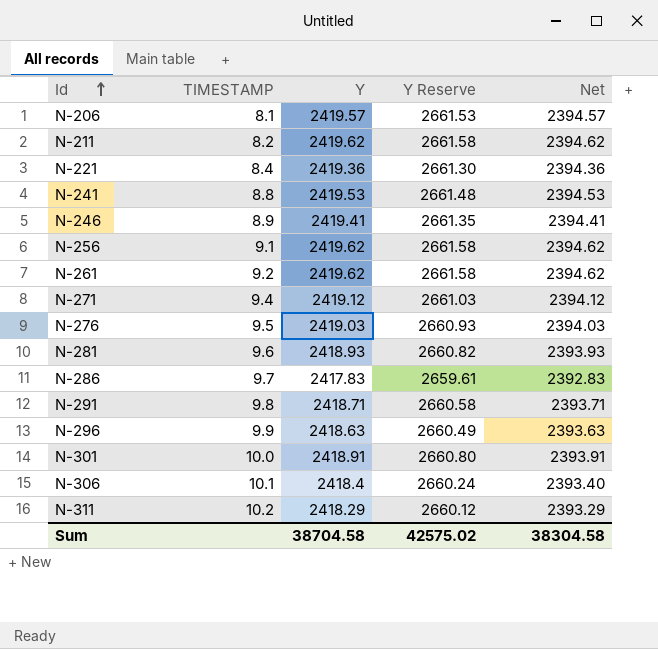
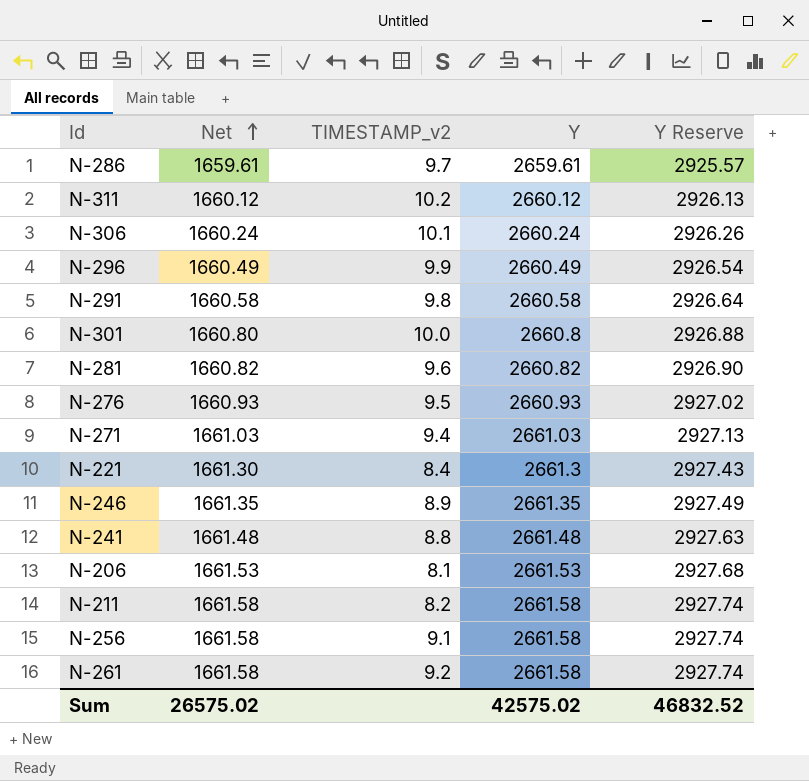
row order: Id ascending -> Net ascending
column Net | formula: [Y] - 25 -> [Y] - 1000
column Net | position: 5 -> 2
column name: TIMESTAMP -> TIMESTAMP_v2
N-286 | Y: 2417.83 -> 2659.61
N-286 | Y Reserve: 2659.61 -> 2925.57
N-311 | Y: 2418.29 -> 2660.12
N-311 | Y Reserve: 2660.12 -> 2926.13
N-306 | Y: 2418.4 -> 2660.24
N-306 | Y Reserve: 2660.24 -> 2926.26
N-296 | Y: 2418.63 -> 2660.49
N-296 | Y Reserve: 2660.49 -> 2926.54
N-291 | Y: 2418.71 -> 2660.58
N-291 | Y Reserve: 2660.58 -> 2926.64
N-301 | Y: 2418.91 -> 2660.8
N-301 | Y Reserve: 2660.80 -> 2926.88
N-281 | Y: 2418.93 -> 2660.82
N-281 | Y Reserve: 2660.82 -> 2926.90
N-276 | Y: 2419.03 -> 2660.93
N-276 | Y Reserve: 2660.93 -> 2927.02
N-271 | Y: 2419.12 -> 2661.03
N-271 | Y Reserve: 2661.03 -> 2927.13
N-221 | Y: 2419.36 -> 2661.3
N-221 | Y Reserve: 2661.30 -> 2927.43
N-246 | Y: 2419.41 -> 2661.35
N-246 | Y Reserve: 2661.35 -> 2927.49
N-241 | Y: 2419.53 -> 2661.48
N-241 | Y Reserve: 2661.48 -> 2927.63
N-206 | Y: 2419.57 -> 2661.53
N-206 | Y Reserve: 2661.53 -> 2927.68
N-211 | Y: 2419.62 -> 2661.58
N-211 | Y Reserve: 2661.58 -> 2927.74
N-256 | Y: 2419.62 -> 2661.58
N-256 | Y Reserve: 2661.58 -> 2927.74
N-261 | Y: 2419.62 -> 2661.58
N-261 | Y Reserve: 2661.58 -> 2927.74
Sum | Net: 38304.58 -> 26575.02
Sum | Y: 38704.58 -> 42575.02
Sum | Y Reserve: 42575.02 -> 46832.52

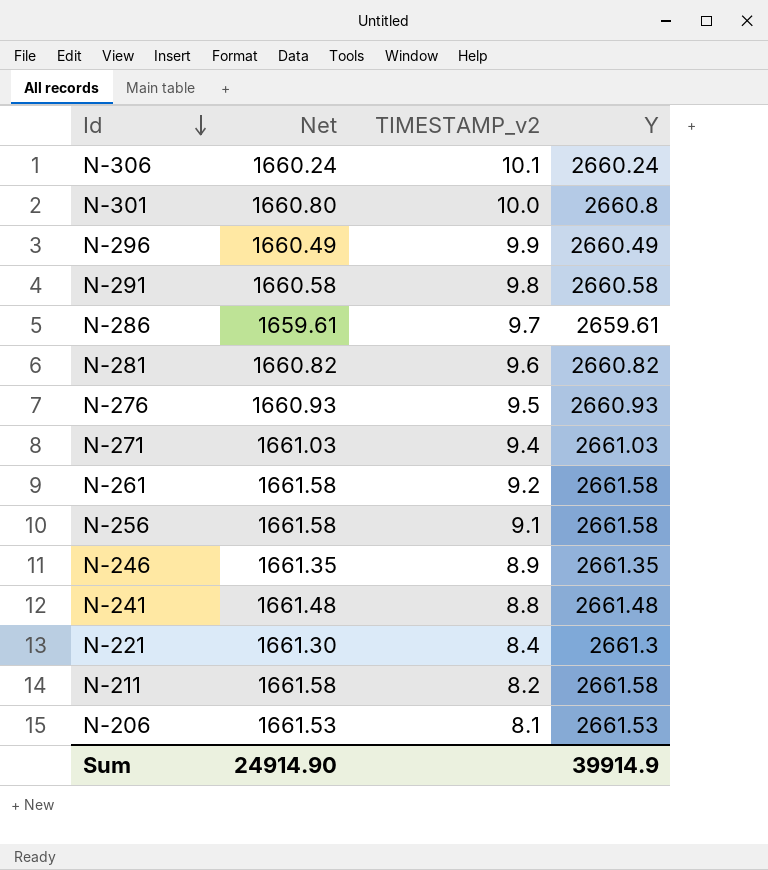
row order: Net ascending -> Id descending
column Y Reserve | formula: [Y] * 1.1 -> none
row N-311: 1660.12 | 10.2 | 2660.12 | 2926.13 -> none
Sum | Net: 26575.02 -> 24914.90
Sum | Y: 42575.02 -> 39914.9

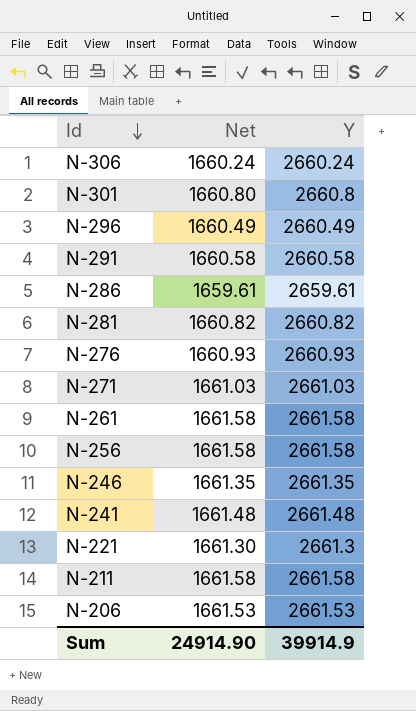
column TIMESTAMP_v2 | position: 3 -> none

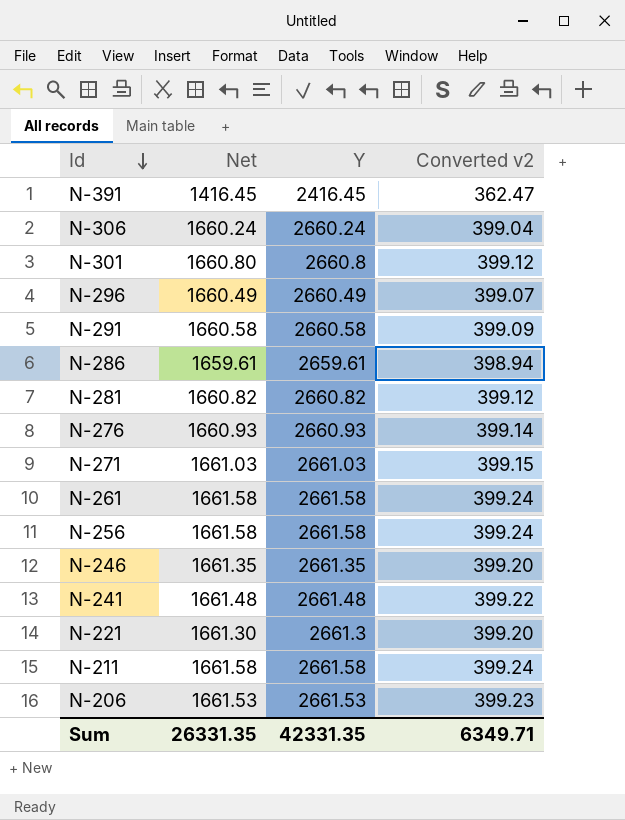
column Converted v2 | formula: none -> [Y] * 0.15
row N-391: none -> 1416.45 | 2416.45 | 362.47
Sum | Net: 24914.90 -> 26331.35
Sum | Y: 39914.9 -> 42331.35

